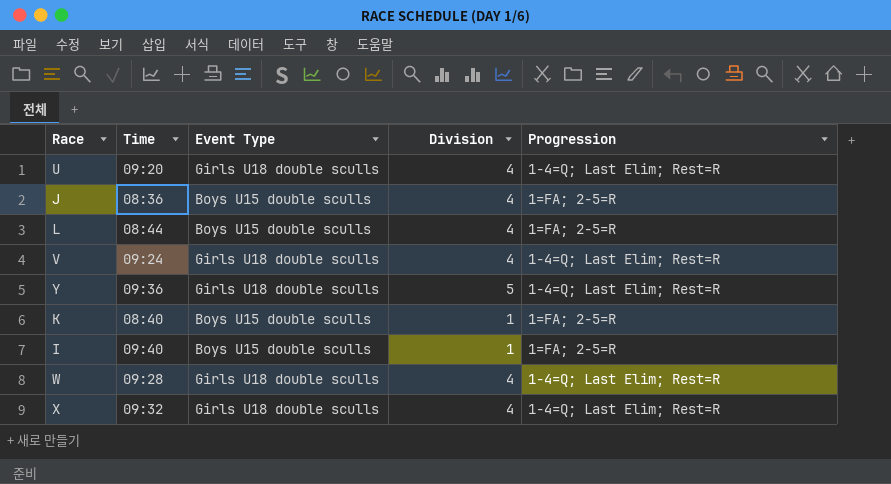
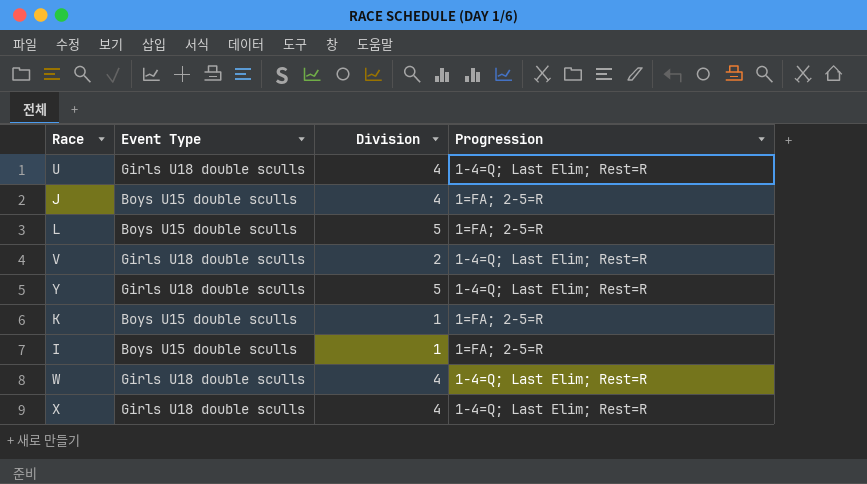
column Time | position: 2 -> none
L | Division: 4 -> 5
V | Division: 4 -> 2

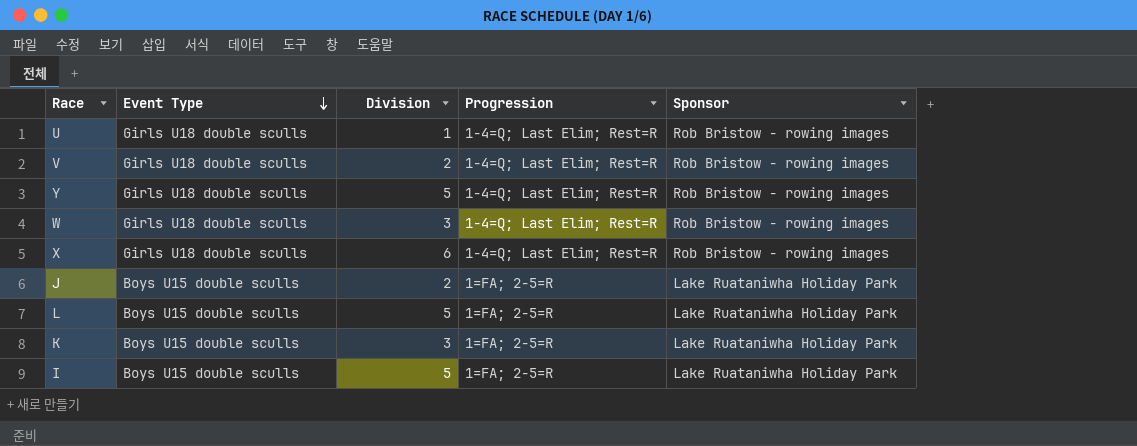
row order: none -> Event Type descending
column Sponsor | position: none -> 5
U | Division: 4 -> 1
W | Division: 4 -> 3
X | Division: 4 -> 6
J | Division: 4 -> 2
K | Division: 1 -> 3
I | Division: 1 -> 5

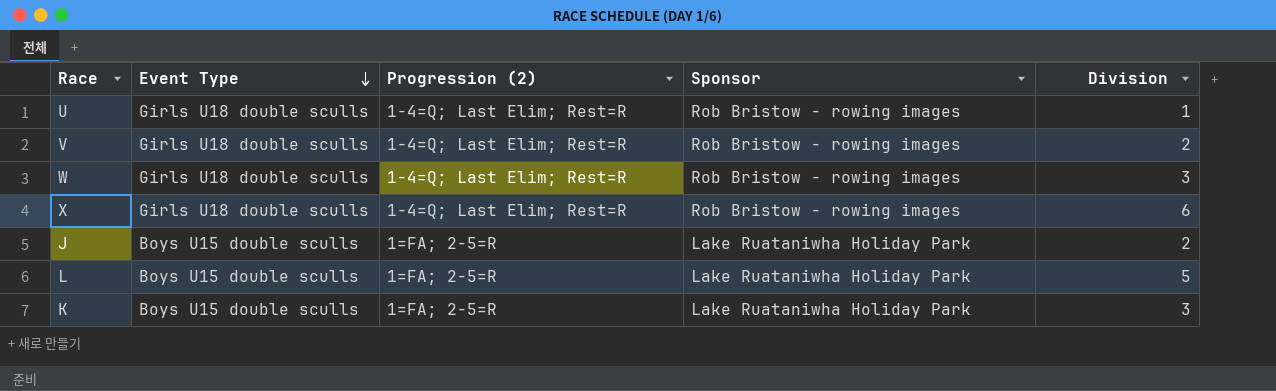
column name: Progression -> Progression (2)
column Division | position: 3 -> 5
row Y: Girls U18 double sculls | 5 | 1-4=Q; Last Elim; Rest=R | Rob Bristow - rowing images -> none
row I: Boys U15 double sculls | 5 | 1=FA; 2-5=R | Lake Ruataniwha Holiday Park -> none

